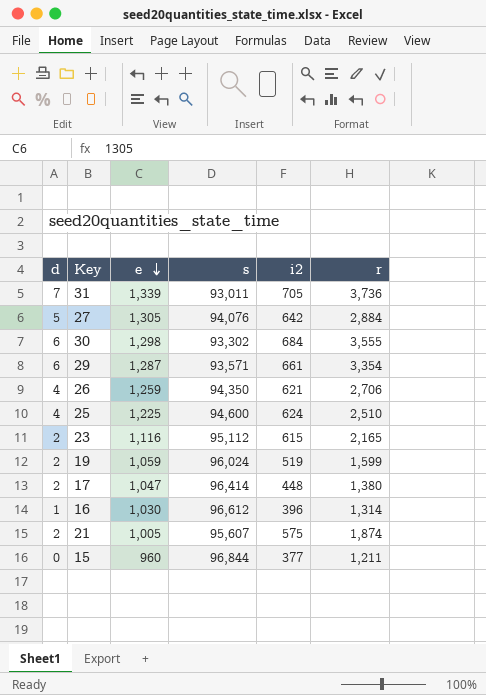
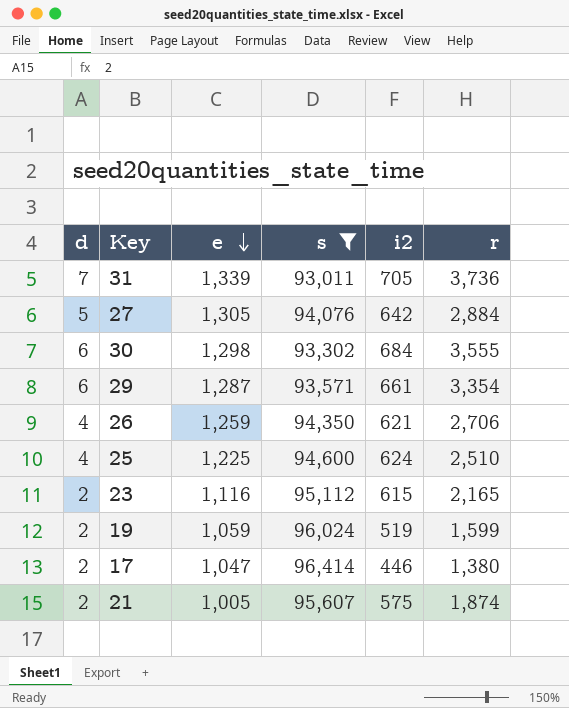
filter: none -> s <= 96,414
17 | i2: 448 -> 446

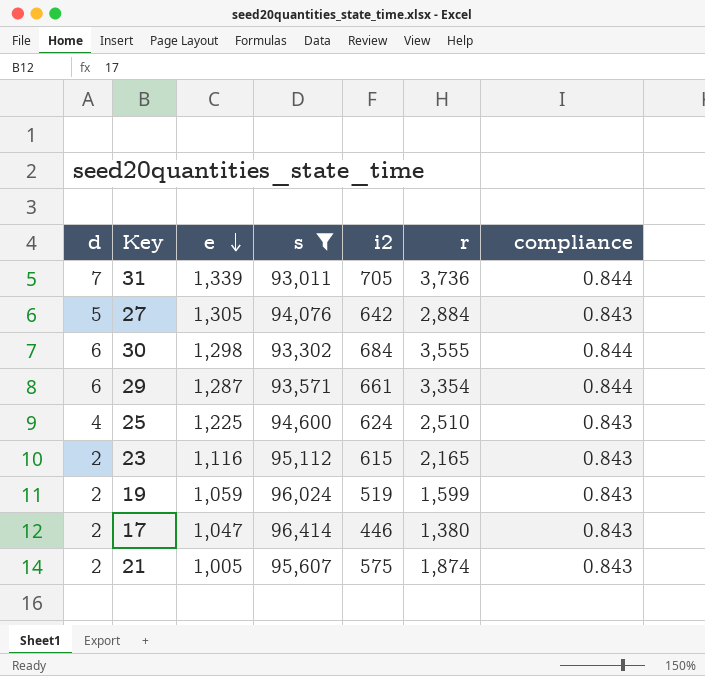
column compliance | position: none -> 7
row 26: 4 | 1,259 | 94,350 | 621 | 2,706 -> none

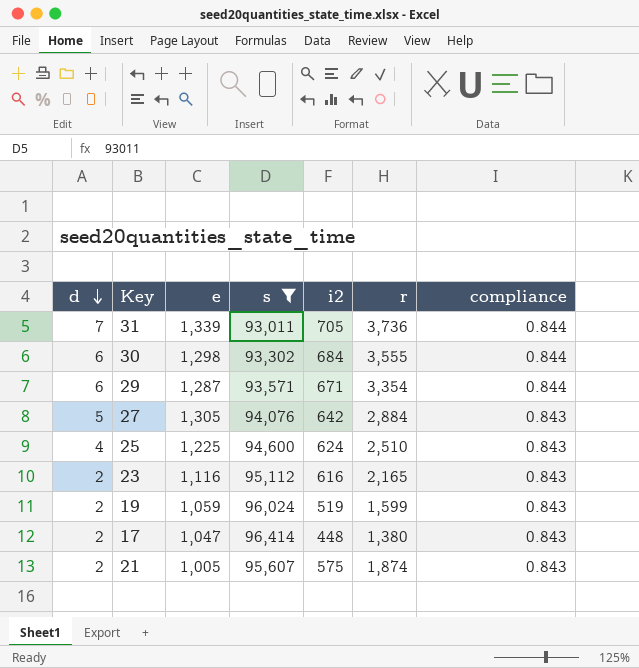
row order: e descending -> d descending
29 | i2: 661 -> 671
23 | i2: 615 -> 616
17 | i2: 446 -> 448

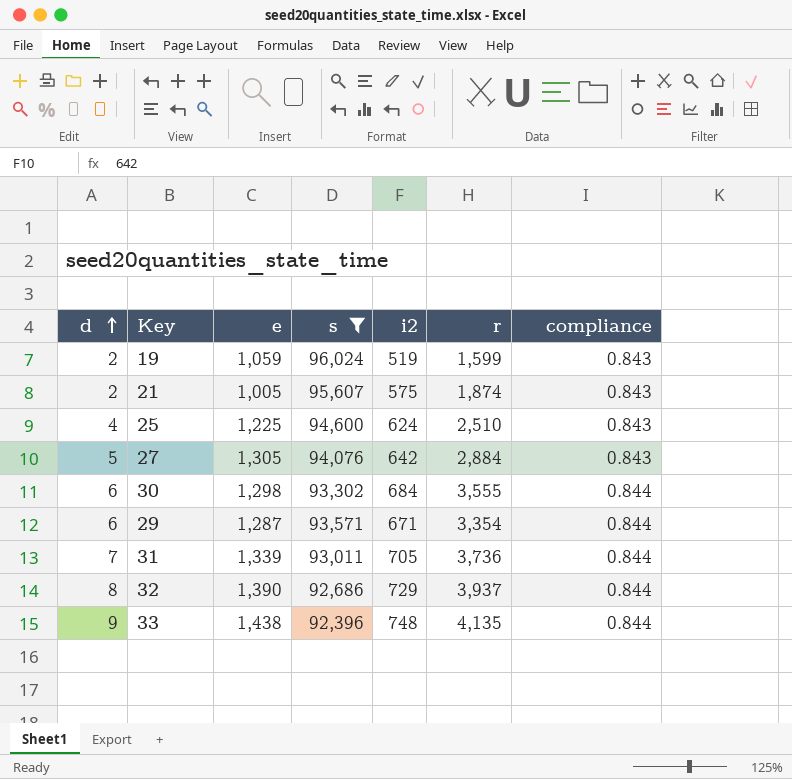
row order: d descending -> d ascending
row 23: 2 | 1,116 | 95,112 | 616 | 2,165 | 0.843 -> none
row 17: 2 | 1,047 | 96,414 | 448 | 1,380 | 0.843 -> none
row 32: none -> 8 | 1,390 | 92,686 | 729 | 3,937 | 0.844
row 33: none -> 9 | 1,438 | 92,396 | 748 | 4,135 | 0.844

